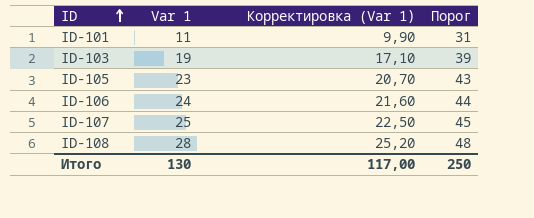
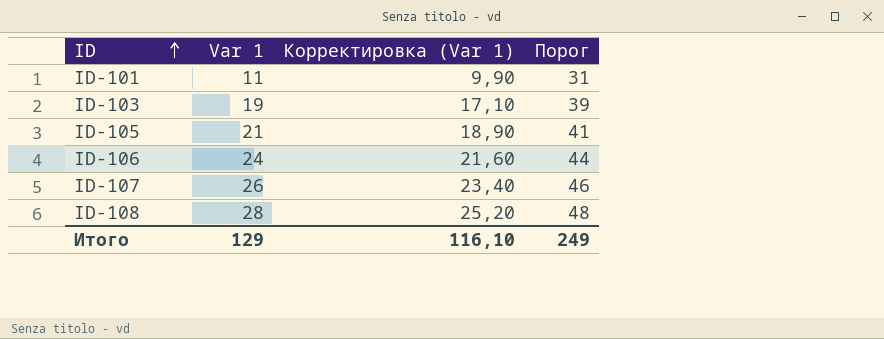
ID-105 | Var 1: 23 -> 21
ID-105 | Корректировка (Var 1): 20,70 -> 18,90
ID-105 | Порог: 43 -> 41
ID-107 | Var 1: 25 -> 26
ID-107 | Корректировка (Var 1): 22,50 -> 23,40
ID-107 | Порог: 45 -> 46
Итого | Var 1: 130 -> 129
Итого | Корректировка (Var 1): 117,00 -> 116,10
Итого | Порог: 250 -> 249

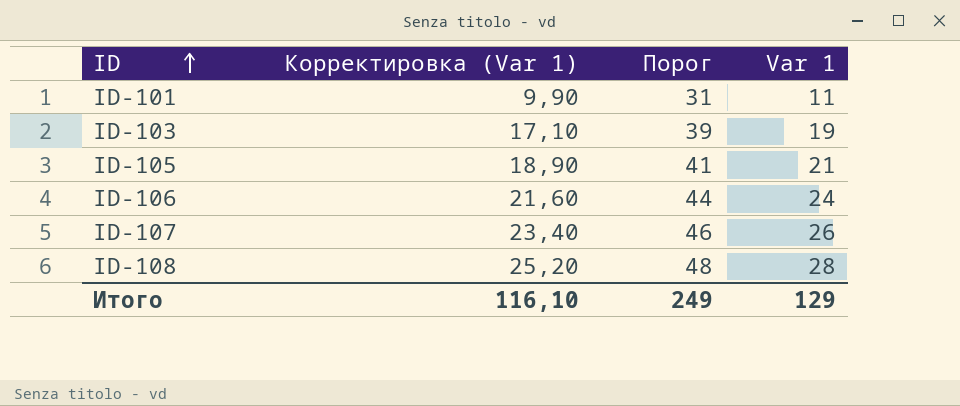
column Var 1 | position: 2 -> 4

